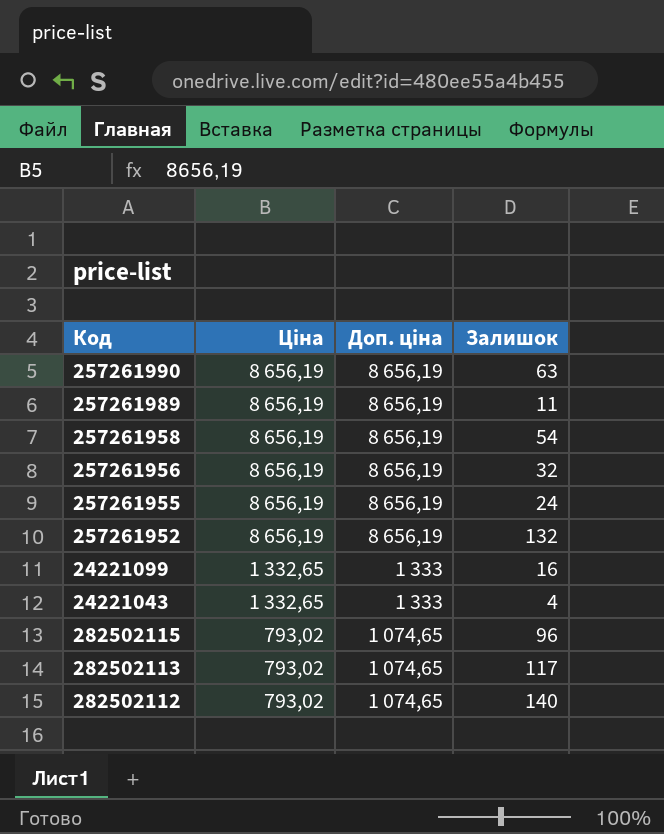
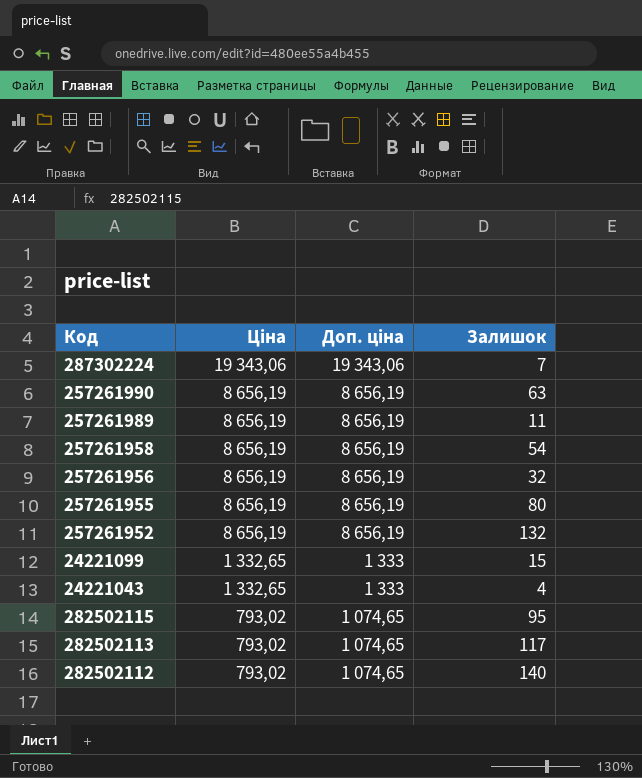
row 287302224: none -> 19 343,06 | 19 343,06 | 7
257261955 | Залишок: 24 -> 80
24221099 | Залишок: 16 -> 15
282502115 | Залишок: 96 -> 95

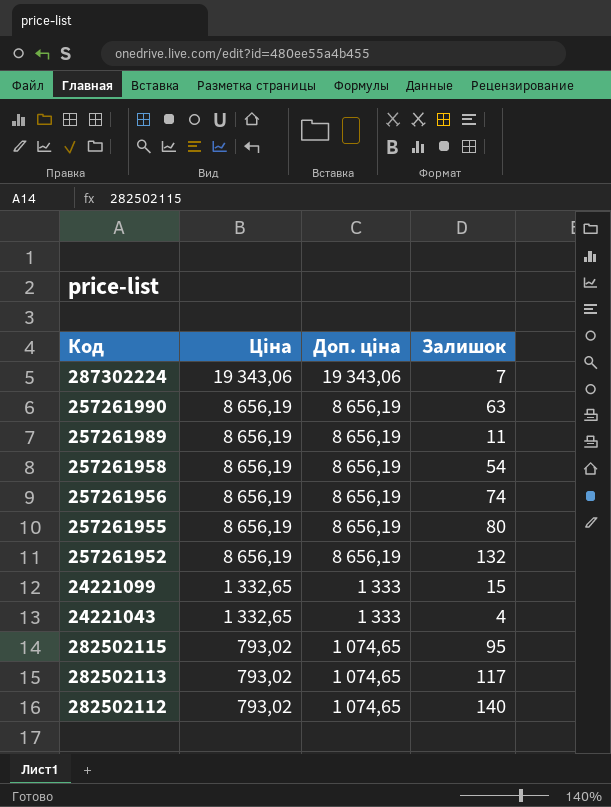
257261956 | Залишок: 32 -> 74

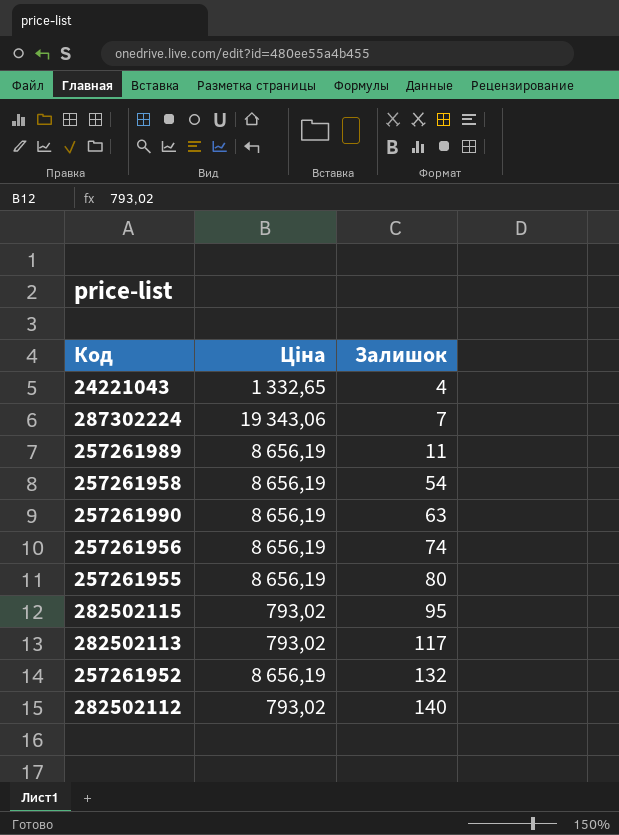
row order: Ціна descending -> Залишок ascending
column Доп. ціна | position: 3 -> none
row 24221099: 1 332,65 | 1 333 | 15 -> none

